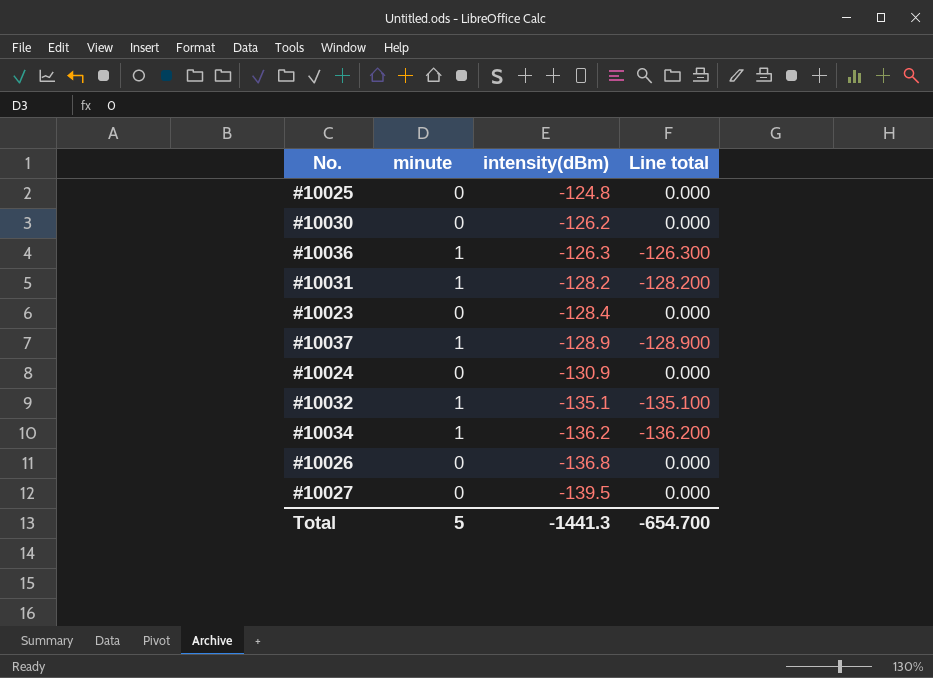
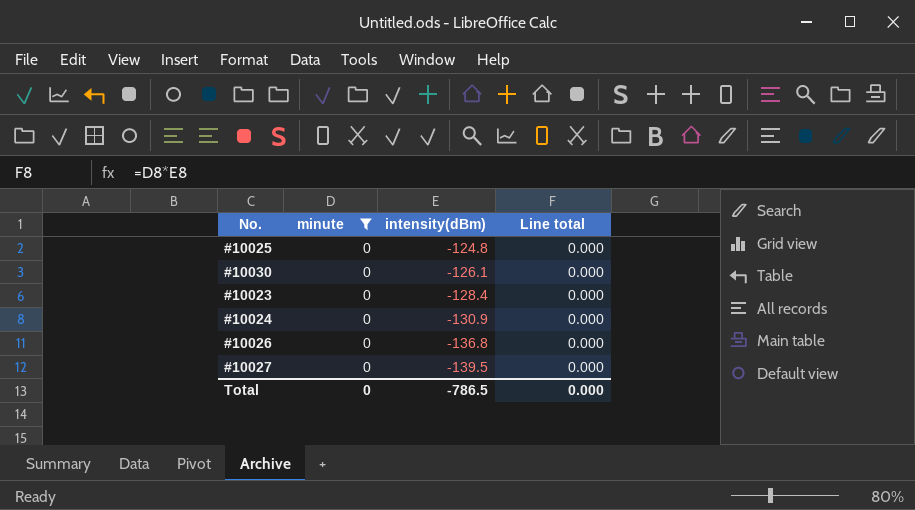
filter: none -> minute = 0
#10030 | intensity(dBm): -126.2 -> -126.1
Total | minute: 5 -> 0
Total | intensity(dBm): -1441.3 -> -786.5
Total | Line total: -654.700 -> 0.000

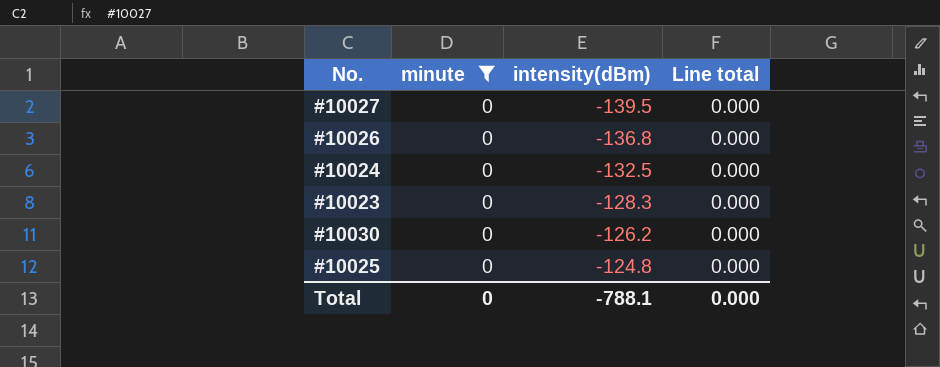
row order: intensity(dBm) descending -> intensity(dBm) ascending
#10024 | intensity(dBm): -130.9 -> -132.5
#10023 | intensity(dBm): -128.4 -> -128.3
#10030 | intensity(dBm): -126.1 -> -126.2
Total | intensity(dBm): -786.5 -> -788.1

